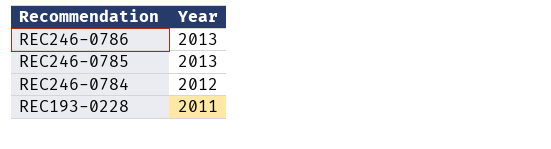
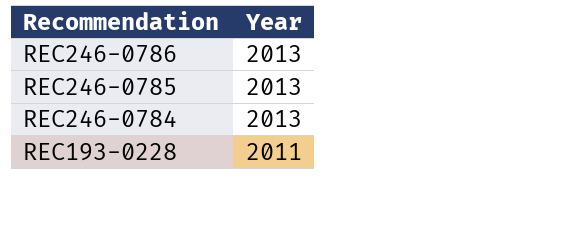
REC246-0784 | Year: 2012 -> 2013

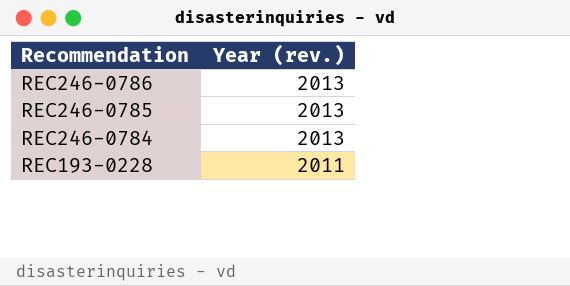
column name: Year -> Year (rev.)

